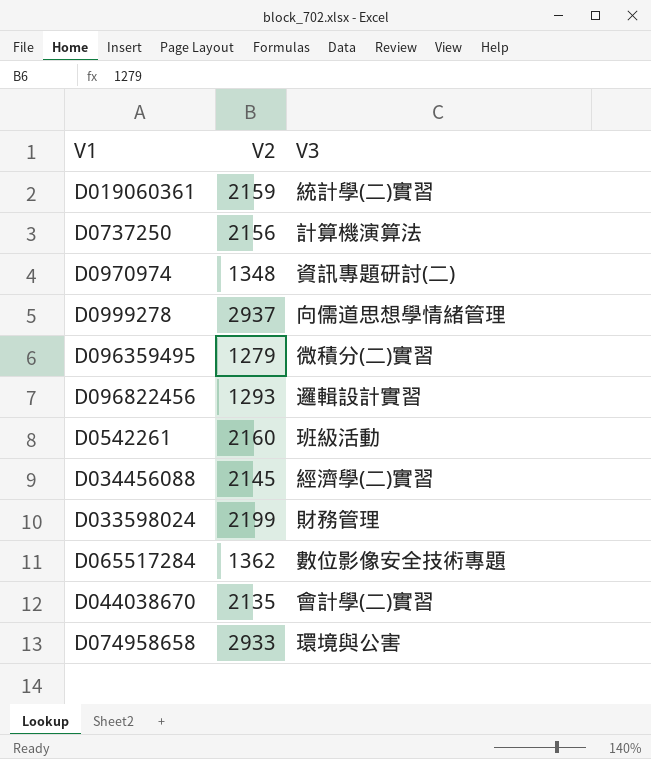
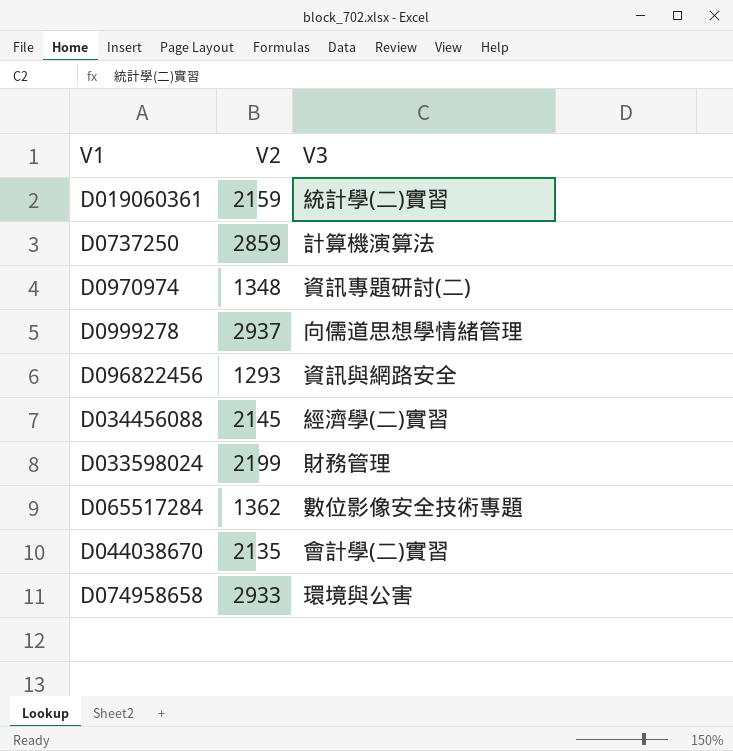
row D096359495: 1279 | 微積分(二)實習 -> none
row D0542261: 2160 | 班級活動 -> none
D0737250 | V2: 2156 -> 2859
D096822456 | V3: 邏輯設計實習 -> 資訊與網路安全

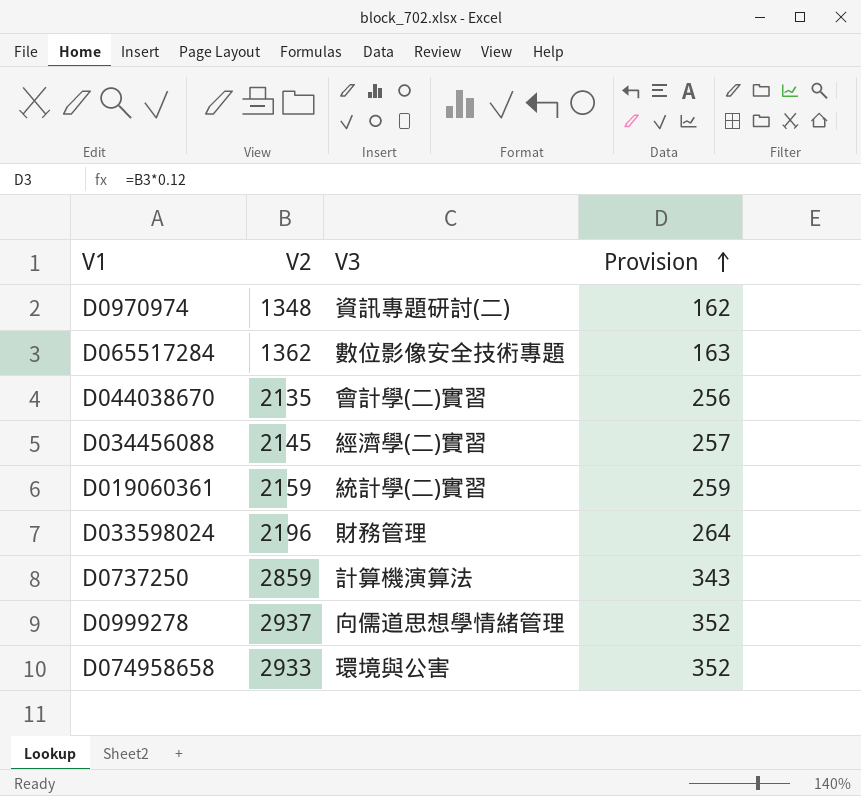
row order: none -> Provision ascending
column Provision | formula: none -> [V2] * 0.12
row D096822456: 1293 | 資訊與網路安全 -> none
D033598024 | V2: 2199 -> 2196

